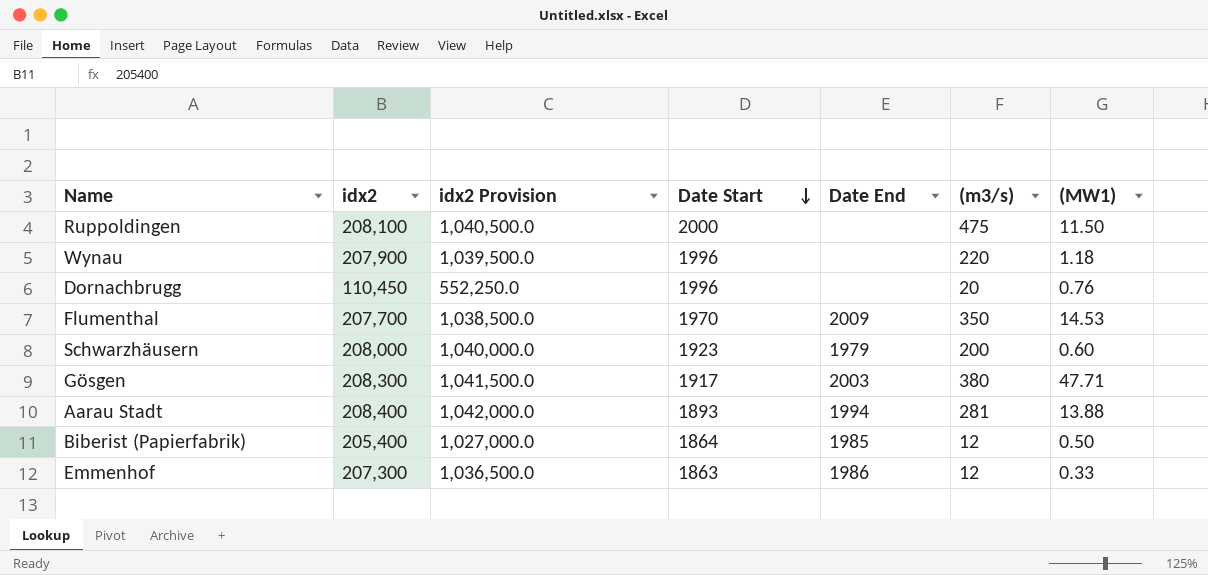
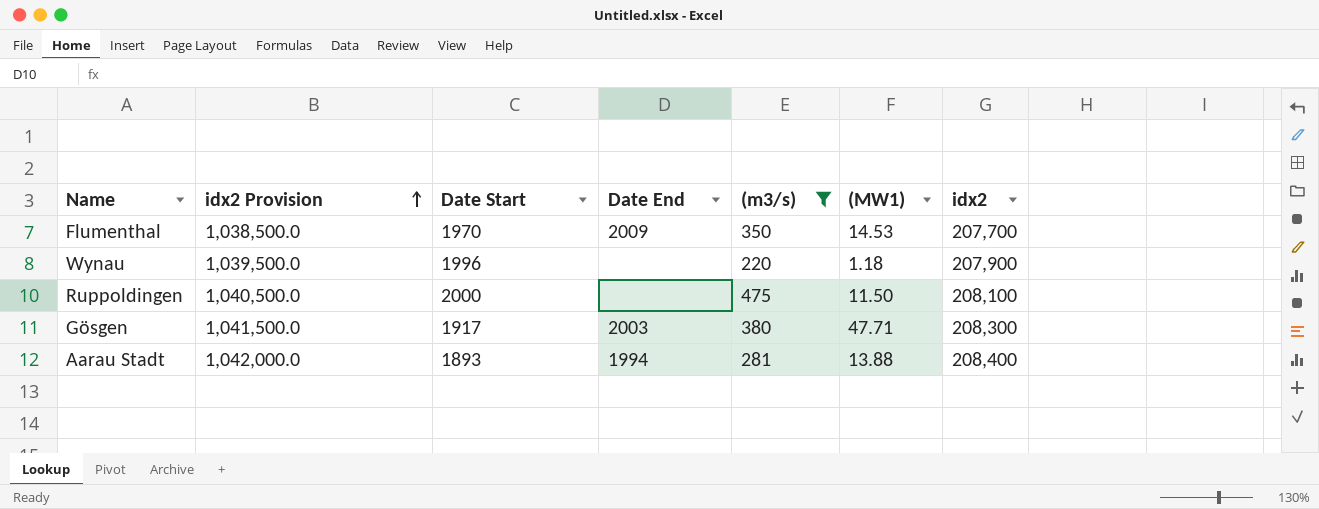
filter: none -> (m3/s) >= 220
row order: Date Start descending -> idx2 Provision ascending
column idx2 | position: 2 -> 7

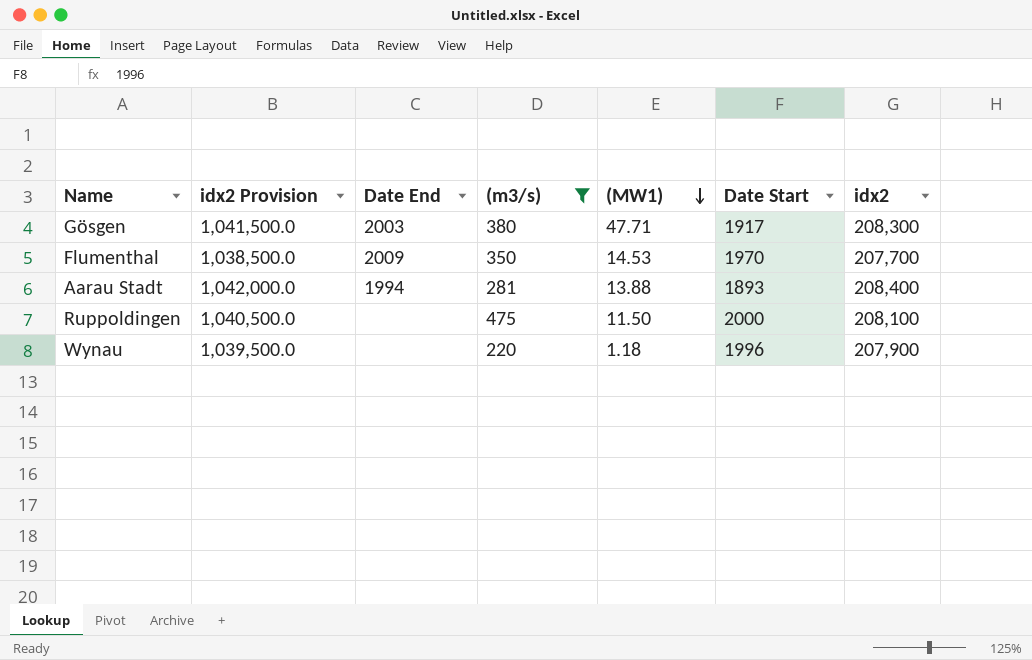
row order: idx2 Provision ascending -> (MW1) descending
column Date Start | position: 3 -> 6

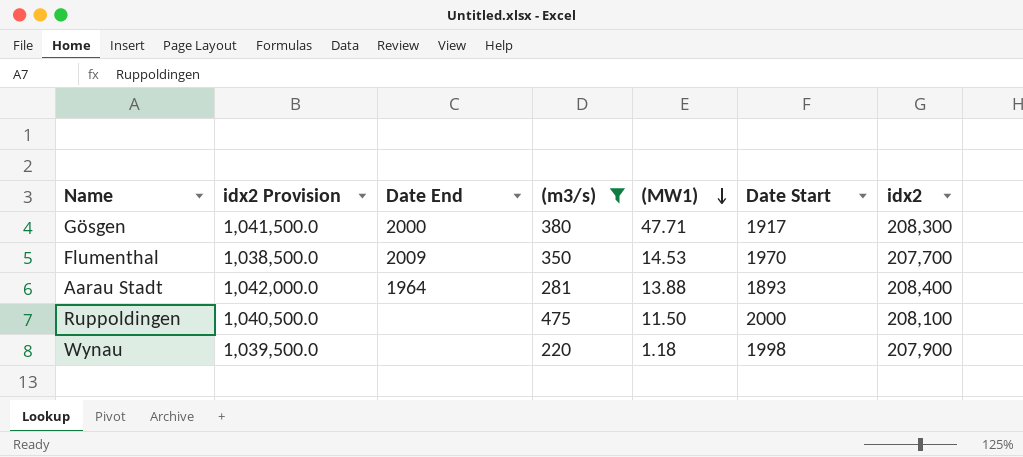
Gösgen | Date End: 2003 -> 2000
Aarau Stadt | Date End: 1994 -> 1964
Wynau | Date Start: 1996 -> 1998

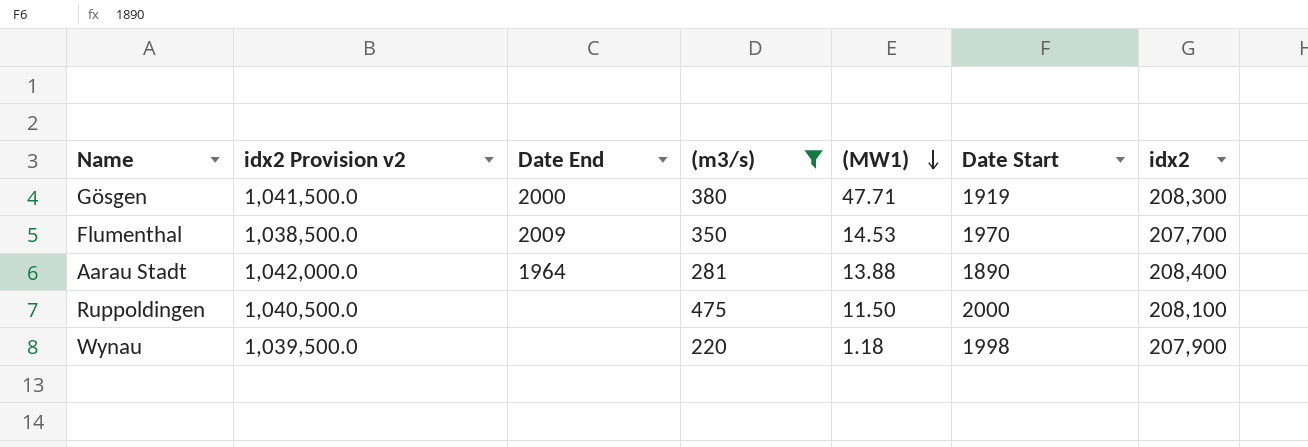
column name: idx2 Provision -> idx2 Provision v2
Gösgen | Date Start: 1917 -> 1919
Aarau Stadt | Date Start: 1893 -> 1890

